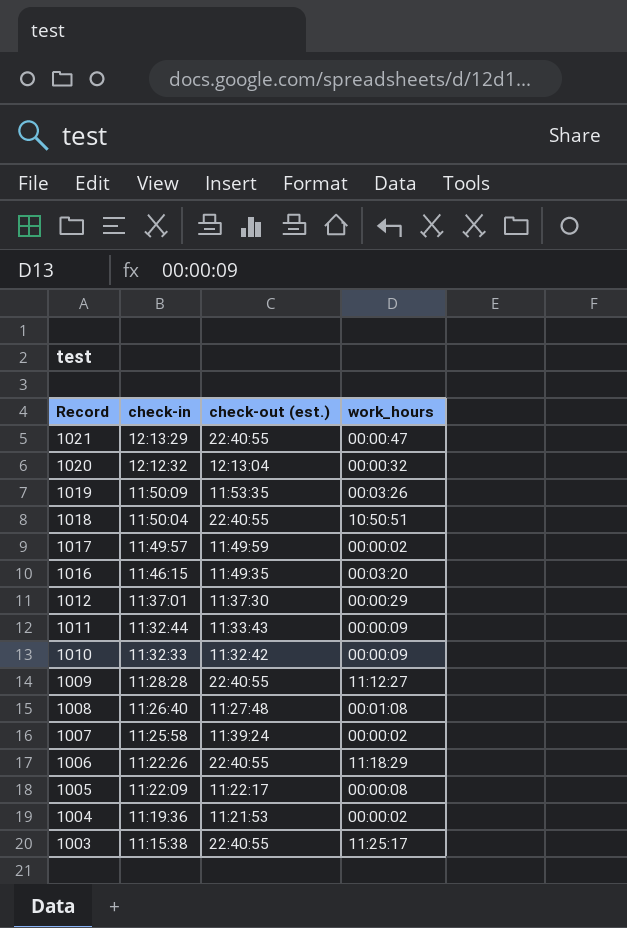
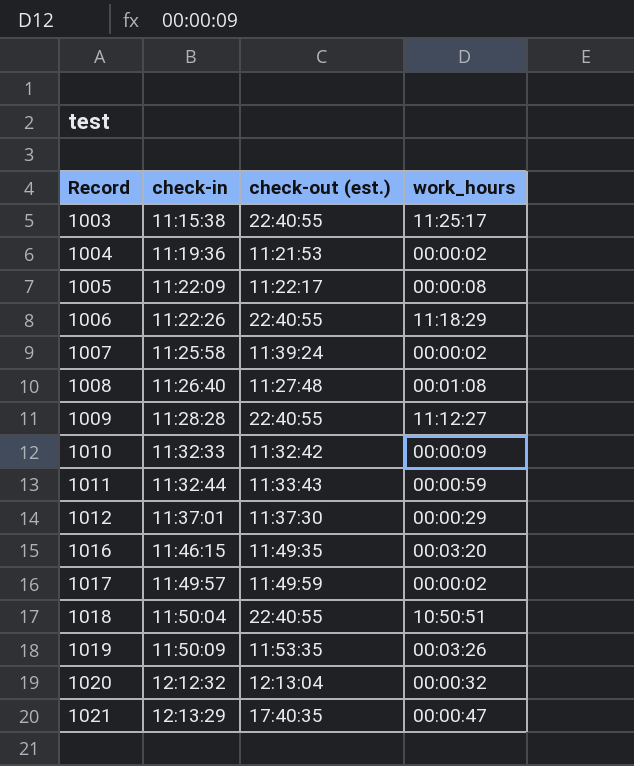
row order: Record descending -> Record ascending
1011 | work_hours: 00:00:09 -> 00:00:59
1021 | check-out (est.): 22:40:55 -> 17:40:35

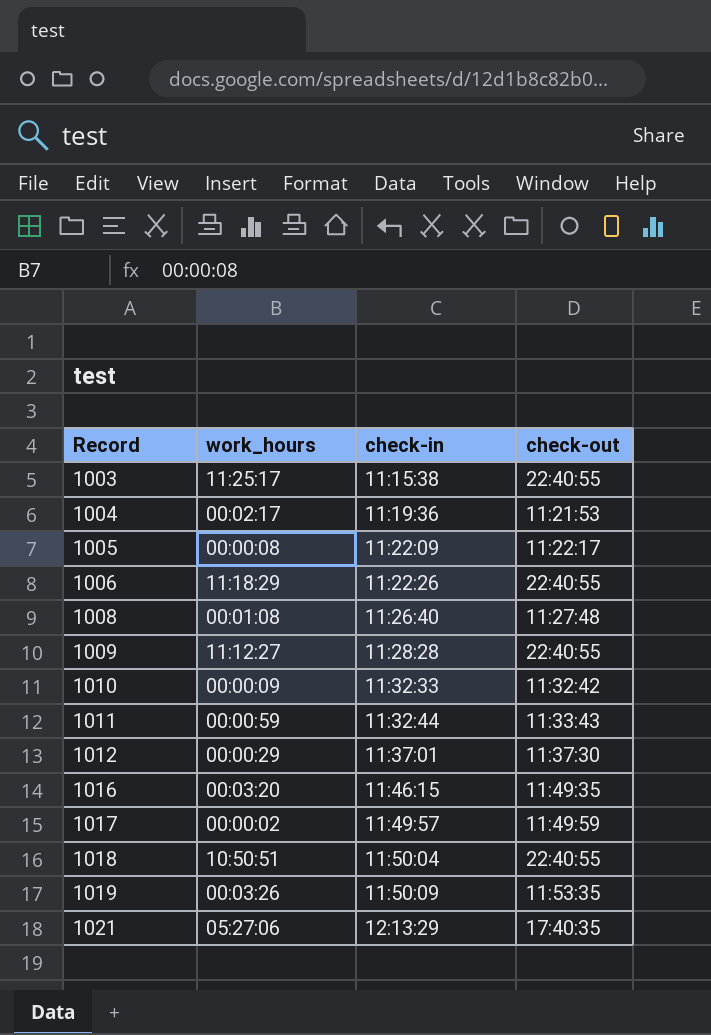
column work_hours | position: 4 -> 2
column name: check-out (est.) -> check-out
row 1007: 11:25:58 | 11:39:24 | 00:00:02 -> none
row 1020: 12:12:32 | 12:13:04 | 00:00:32 -> none
1004 | work_hours: 00:00:02 -> 00:02:17
1021 | work_hours: 00:00:47 -> 05:27:06

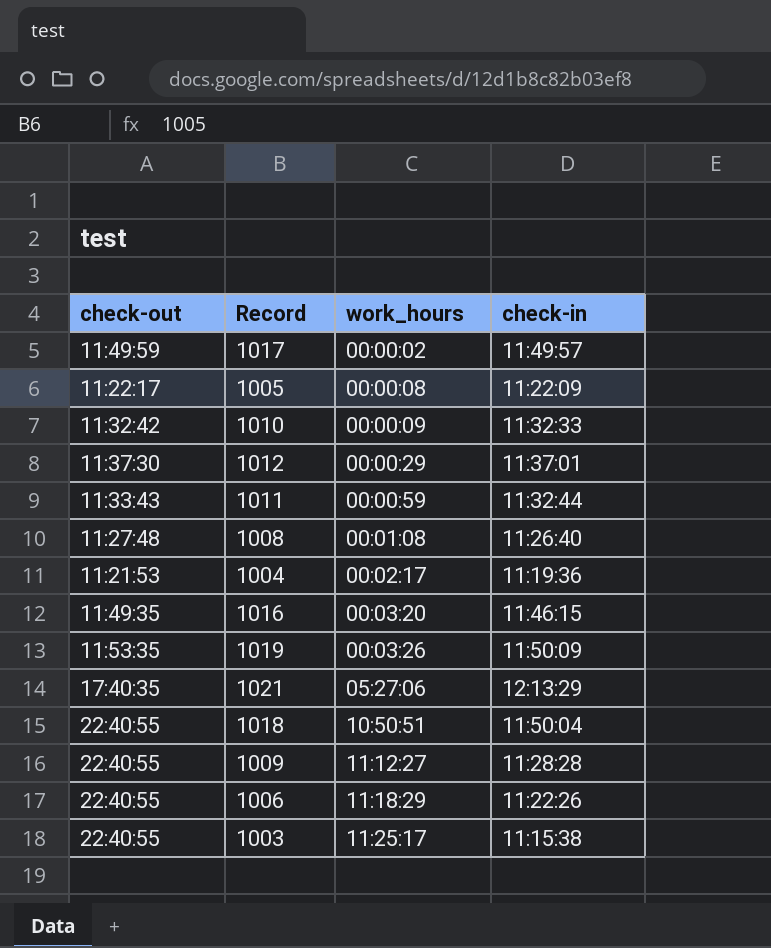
row order: Record ascending -> work_hours ascending
column check-out | position: 4 -> 1

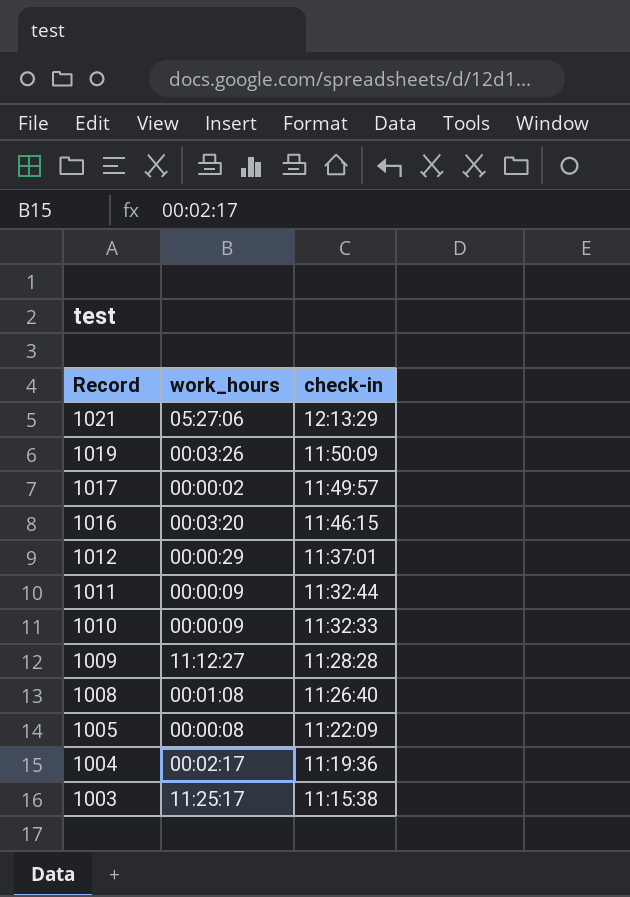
row order: work_hours ascending -> Record descending
column check-out | position: 1 -> none
row 1018: 22:40:55 | 10:50:51 | 11:50:04 -> none
row 1006: 22:40:55 | 11:18:29 | 11:22:26 -> none
1011 | work_hours: 00:00:59 -> 00:00:09

